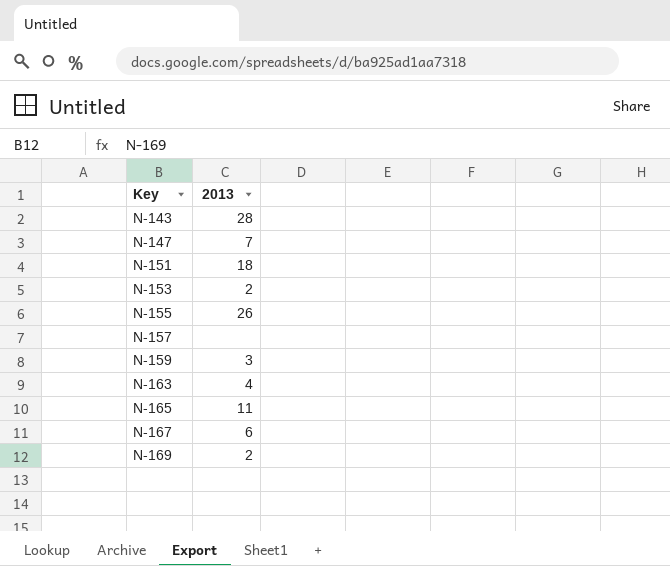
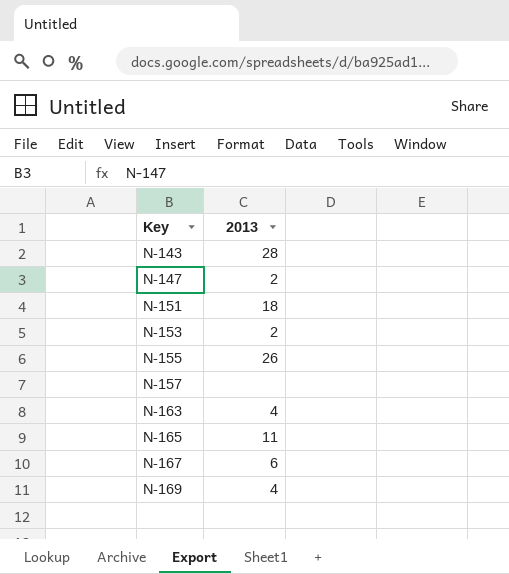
row N-159: 3 -> none
N-147 | 2013: 7 -> 2
N-169 | 2013: 2 -> 4

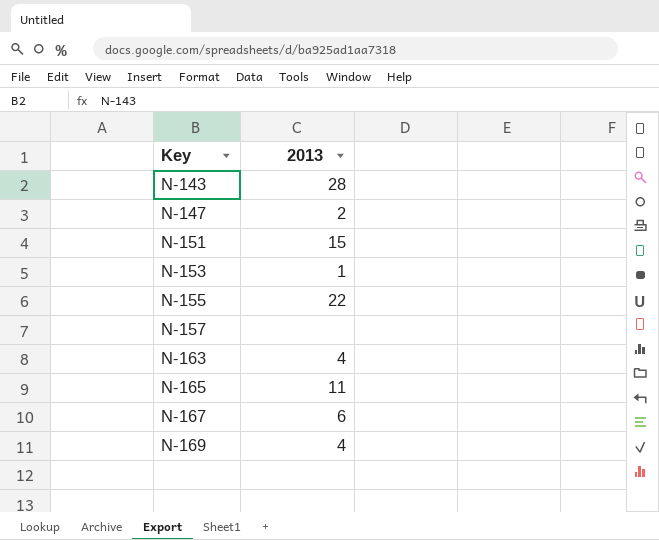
N-151 | 2013: 18 -> 15
N-153 | 2013: 2 -> 1
N-155 | 2013: 26 -> 22

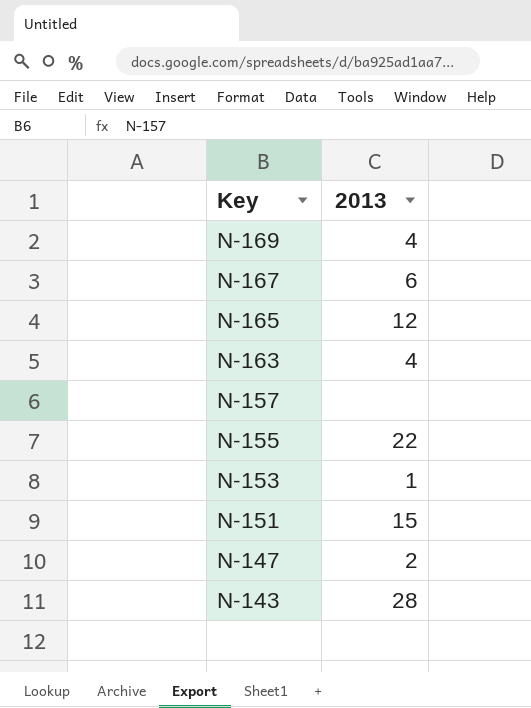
row order: Key ascending -> Key descending
N-165 | 2013: 11 -> 12

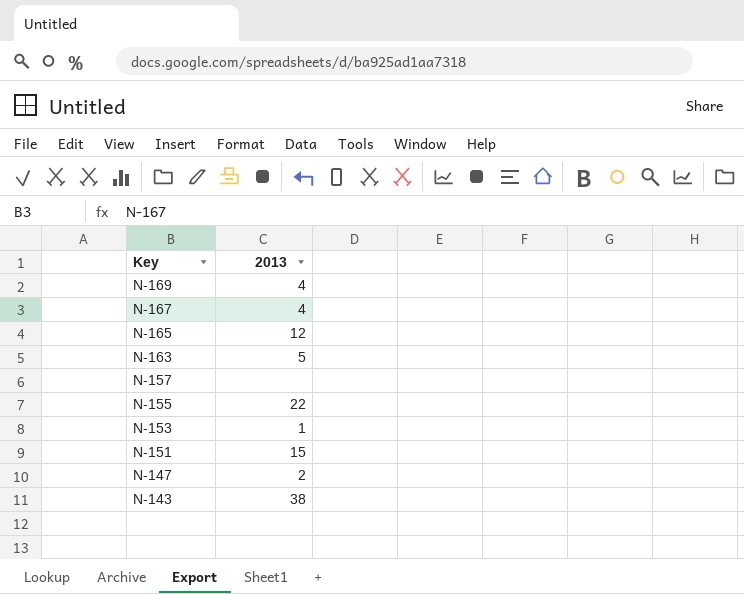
N-167 | 2013: 6 -> 4
N-163 | 2013: 4 -> 5
N-143 | 2013: 28 -> 38

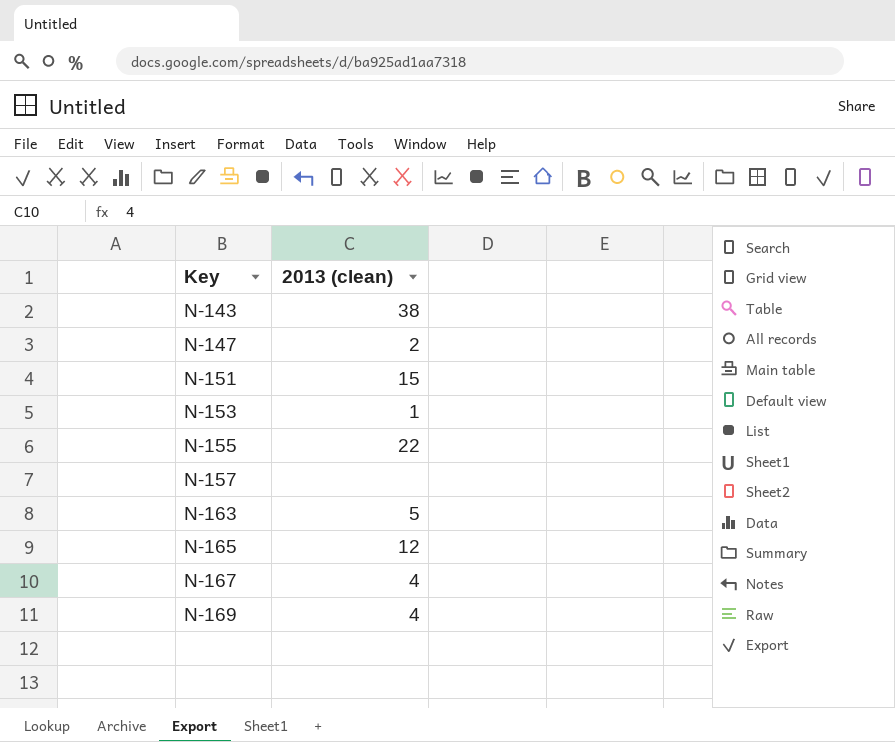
row order: Key descending -> Key ascending
column name: 2013 -> 2013 (clean)

